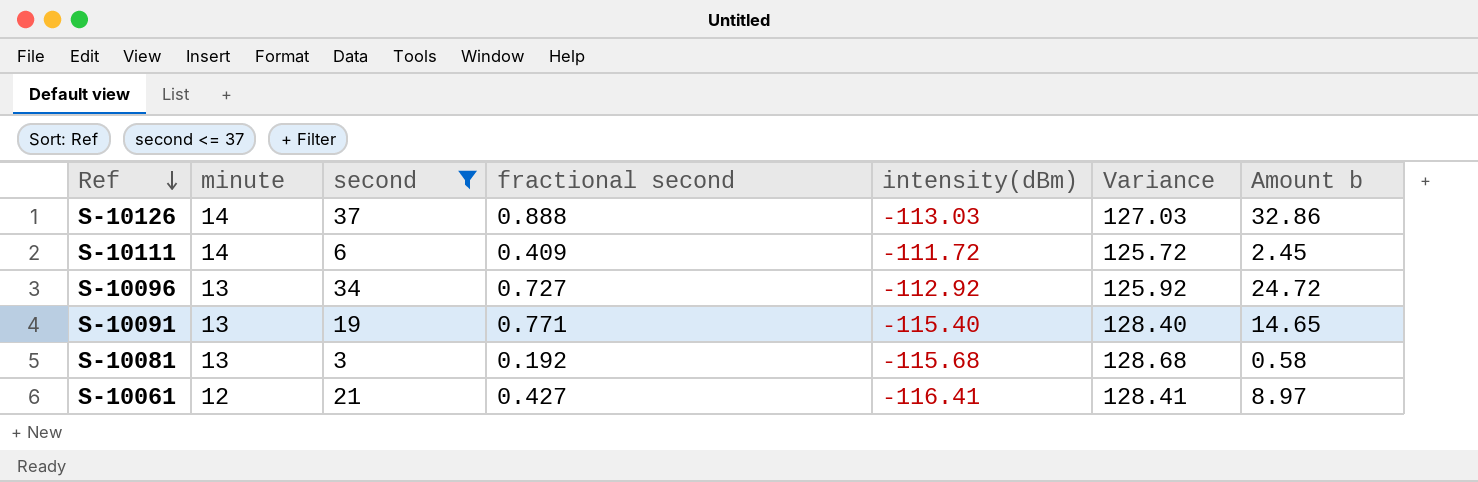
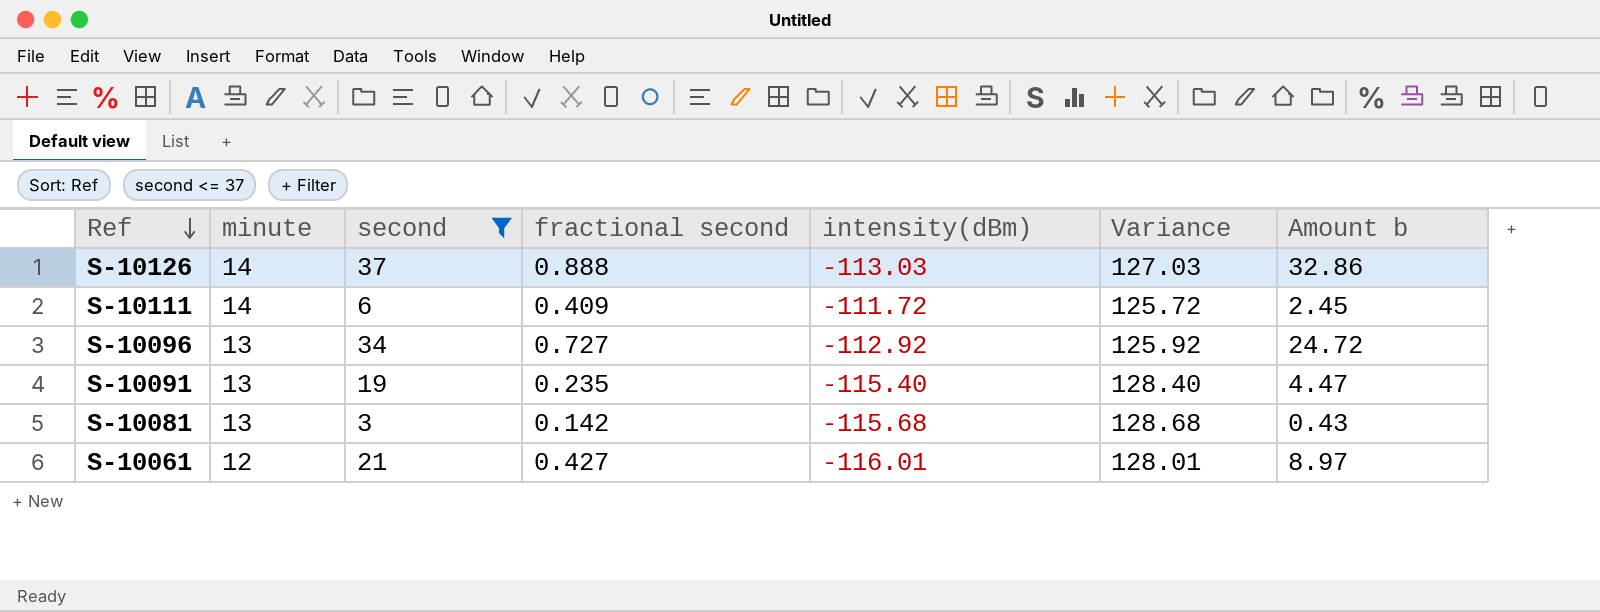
S-10091 | fractional second: 0.771 -> 0.235
S-10091 | Amount b: 14.65 -> 4.47
S-10081 | fractional second: 0.192 -> 0.142
S-10081 | Amount b: 0.58 -> 0.43
S-10061 | intensity(dBm): -116.41 -> -116.01
S-10061 | Variance: 128.41 -> 128.01

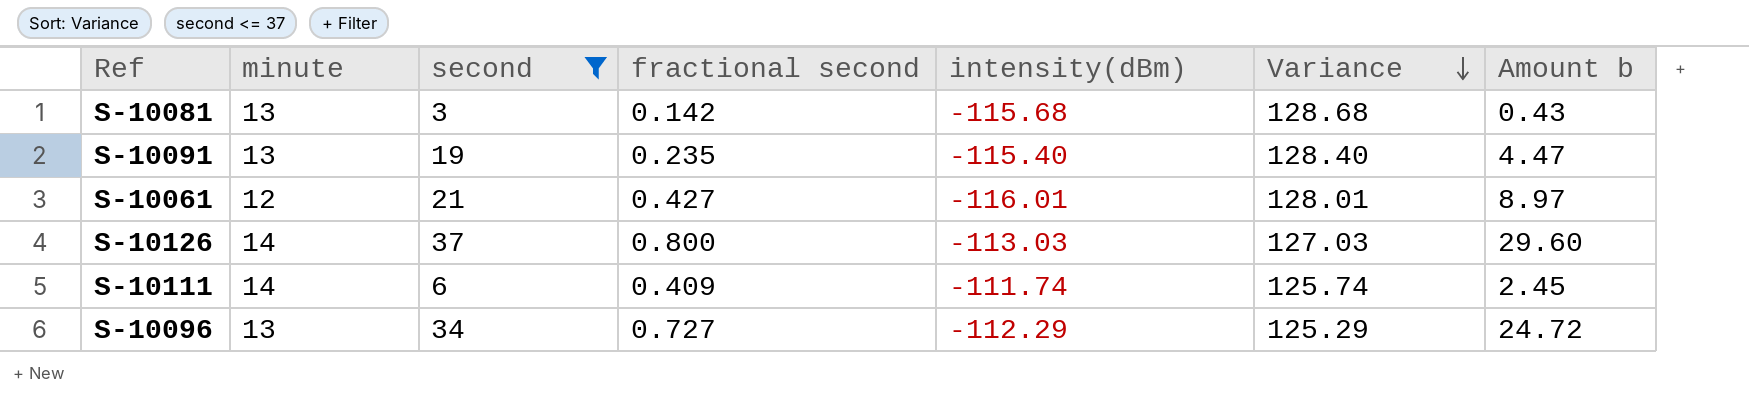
row order: Ref descending -> Variance descending
S-10126 | fractional second: 0.888 -> 0.800
S-10126 | Amount b: 32.86 -> 29.60
S-10111 | intensity(dBm): -111.72 -> -111.74
S-10111 | Variance: 125.72 -> 125.74
S-10096 | intensity(dBm): -112.92 -> -112.29
S-10096 | Variance: 125.92 -> 125.29

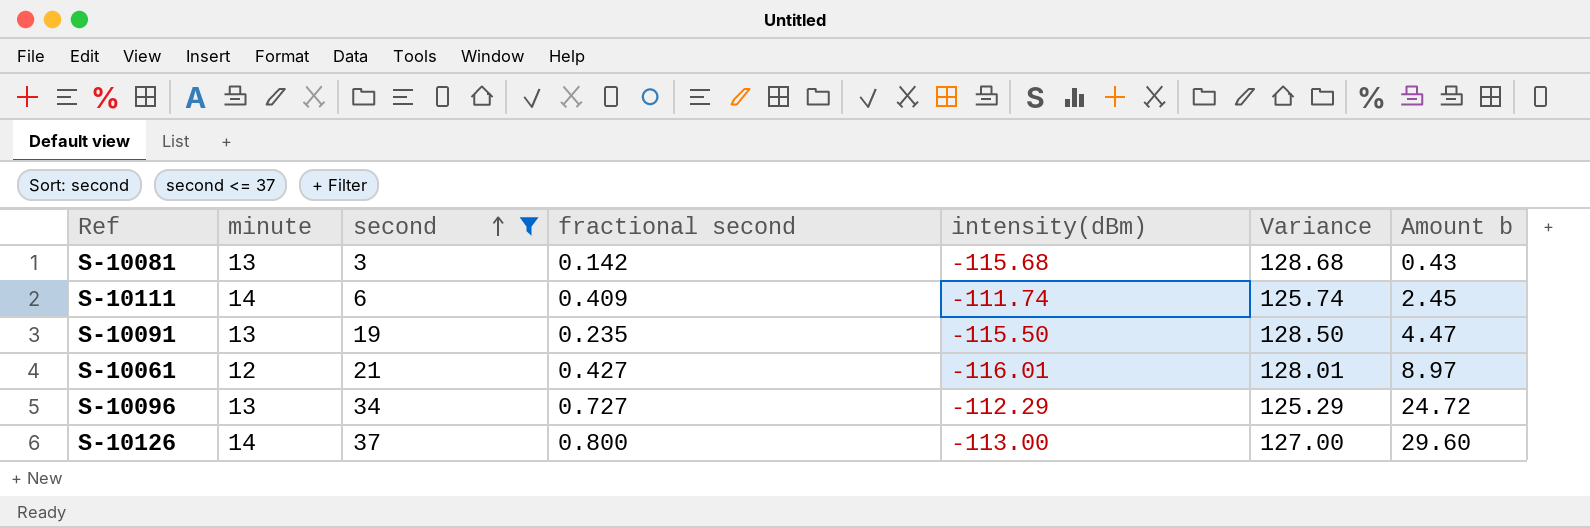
row order: Variance descending -> second ascending
S-10091 | intensity(dBm): -115.40 -> -115.50
S-10091 | Variance: 128.40 -> 128.50
S-10126 | intensity(dBm): -113.03 -> -113.00
S-10126 | Variance: 127.03 -> 127.00

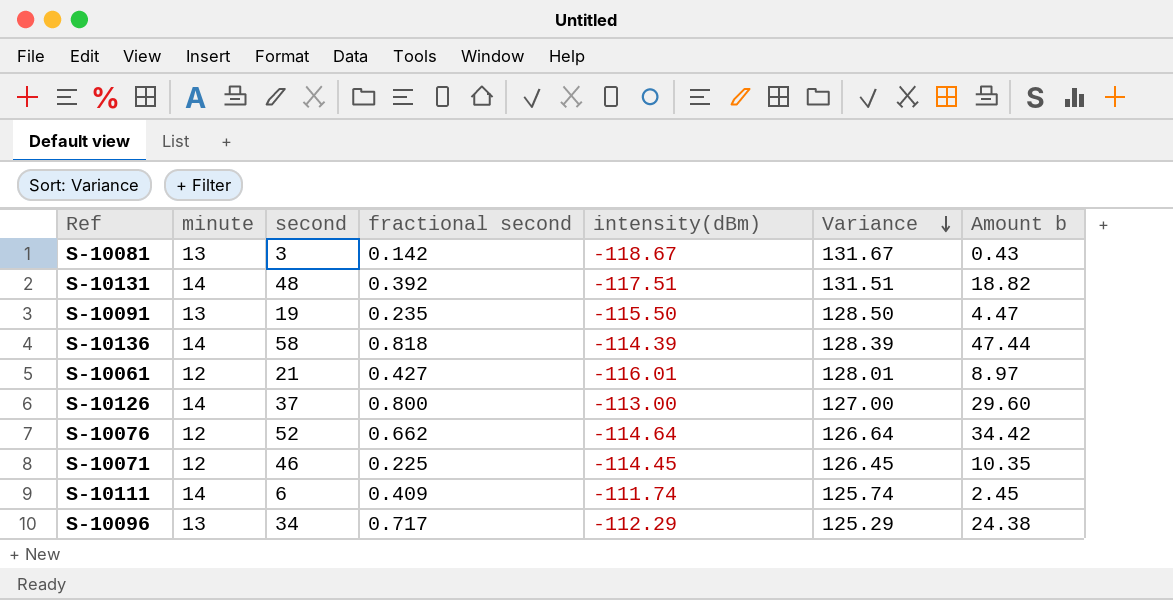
filter: second <= 37 -> none
row order: second ascending -> Variance descending
S-10081 | intensity(dBm): -115.68 -> -118.67
S-10081 | Variance: 128.68 -> 131.67
S-10096 | fractional second: 0.727 -> 0.717
S-10096 | Amount b: 24.72 -> 24.38

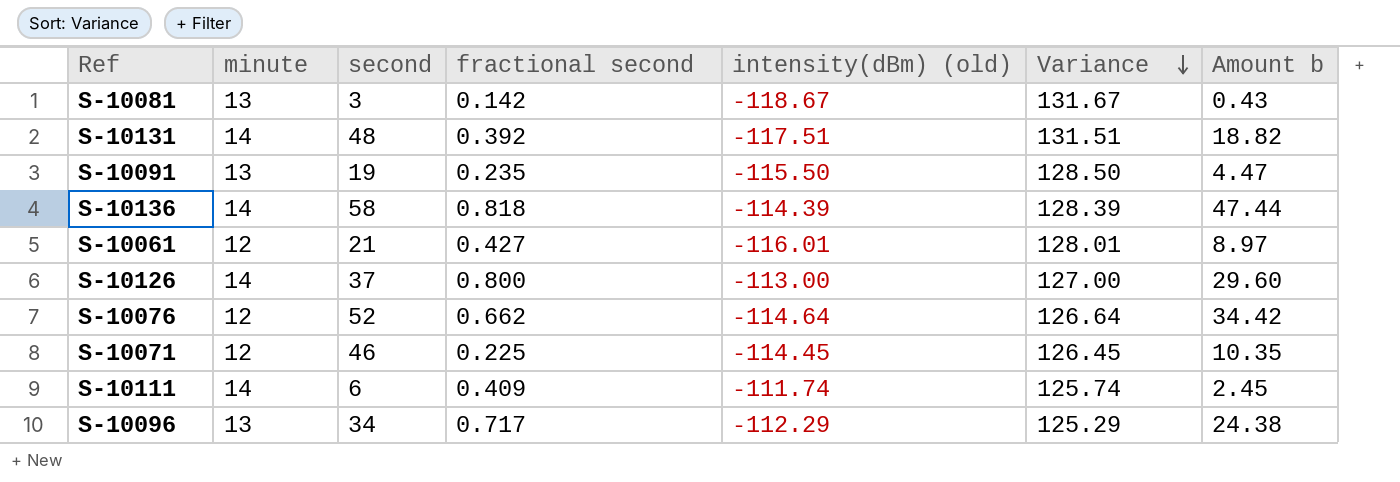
column name: intensity(dBm) -> intensity(dBm) (old)

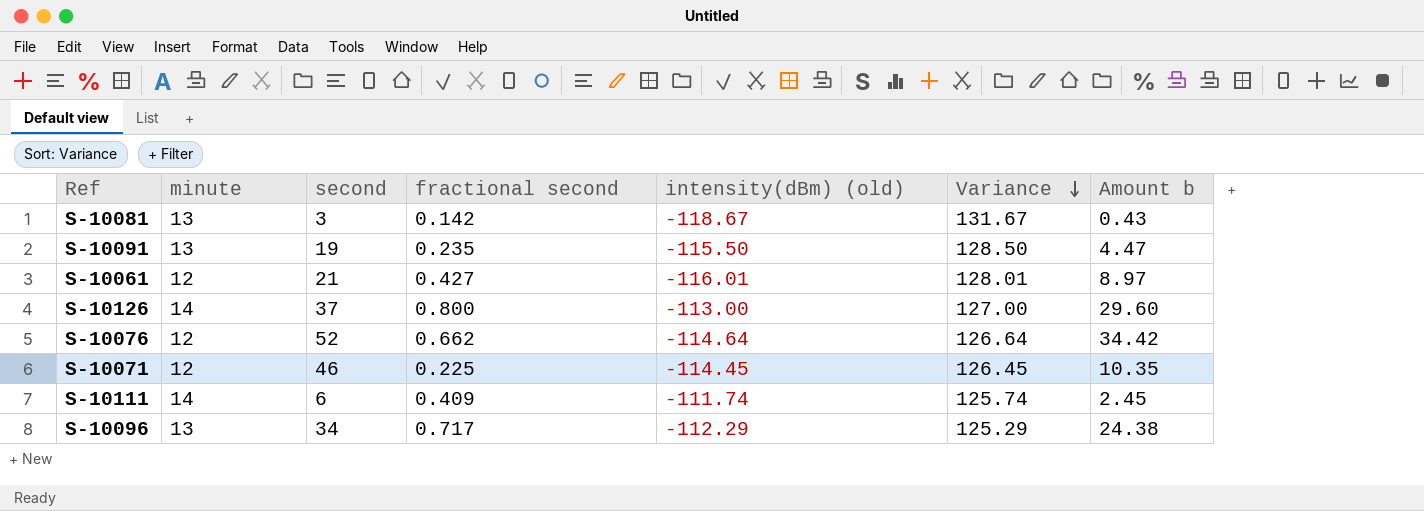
row S-10131: 14 | 48 | 0.392 | -117.51 | 131.51 | 18.82 -> none
row S-10136: 14 | 58 | 0.818 | -114.39 | 128.39 | 47.44 -> none

